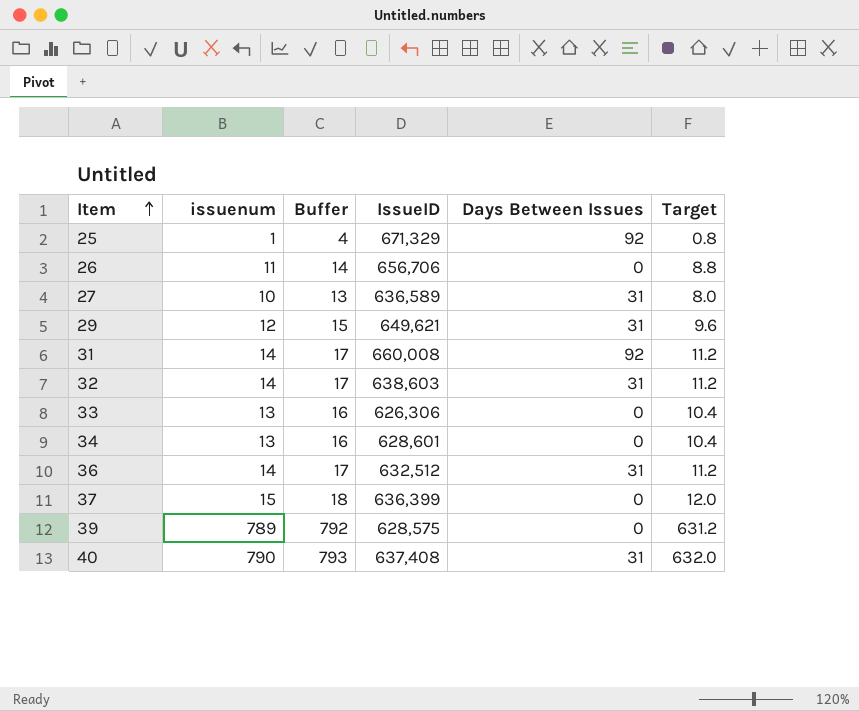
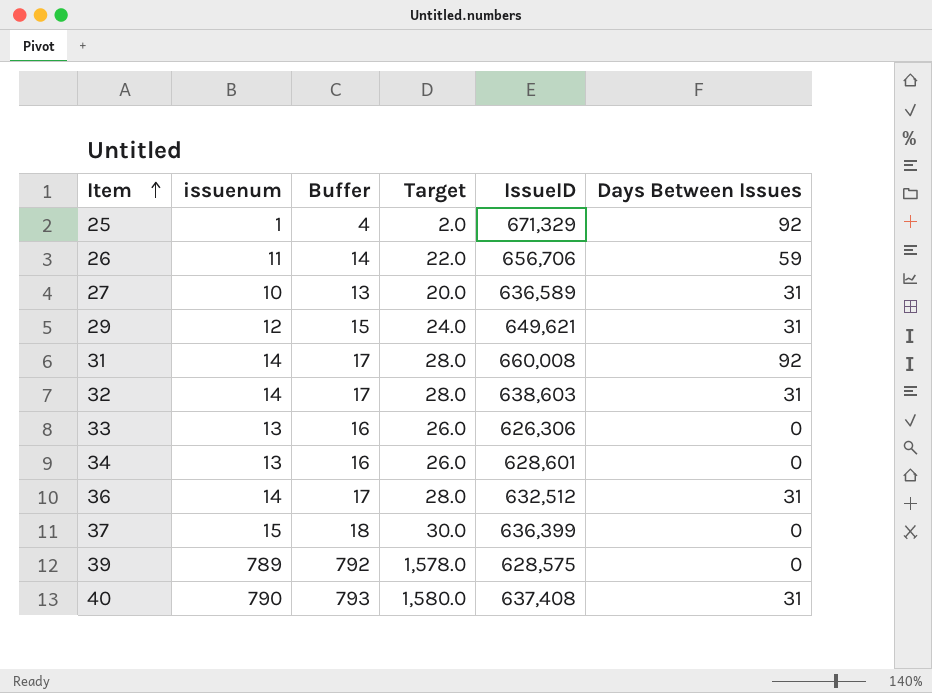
column Target | formula: [issuenum] * 0.8 -> [issuenum] * 2
column Target | position: 6 -> 4
26 | Days Between Issues: 0 -> 59

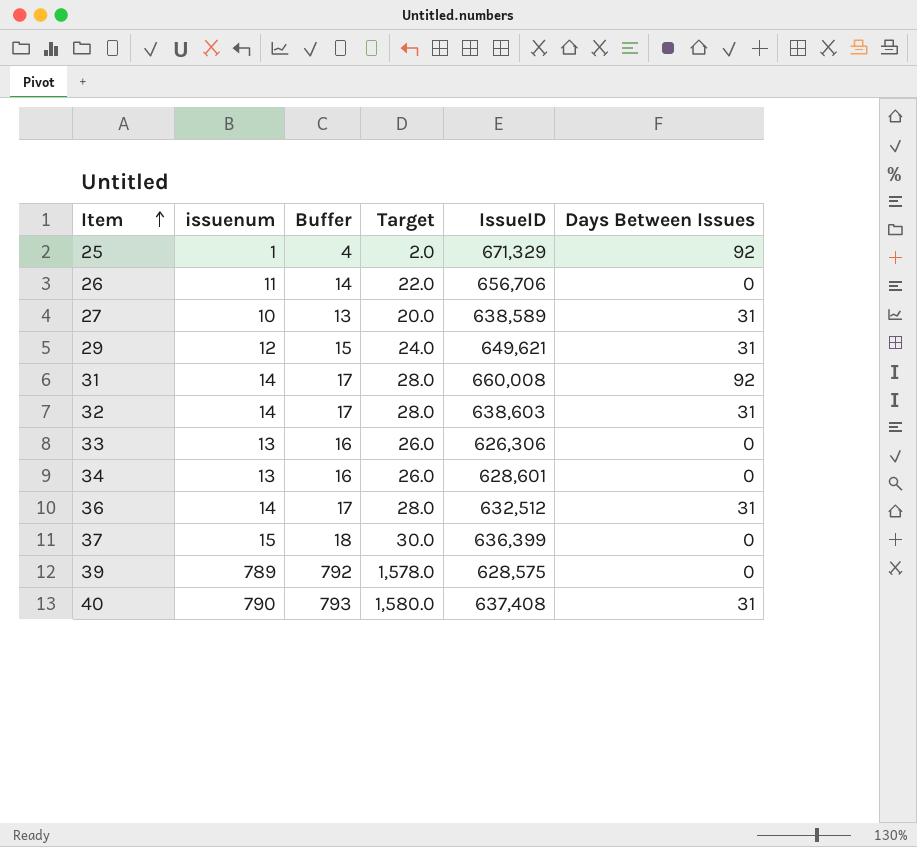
26 | Days Between Issues: 59 -> 0
27 | IssueID: 636,589 -> 638,589

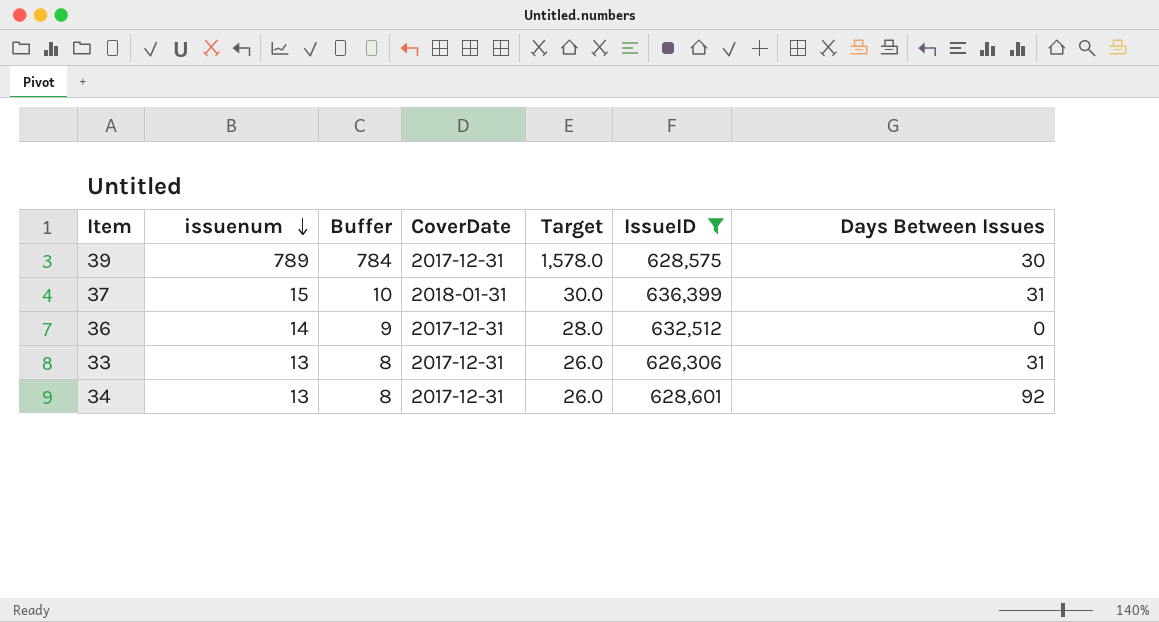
filter: none -> IssueID <= 636,399
row order: Item ascending -> issuenum descending
column Buffer | formula: [issuenum] + 3 -> [issuenum] - 5
column CoverDate | position: none -> 4
39 | Days Between Issues: 0 -> 30
37 | Days Between Issues: 0 -> 31
36 | Days Between Issues: 31 -> 0
33 | Days Between Issues: 0 -> 31
34 | Days Between Issues: 0 -> 92

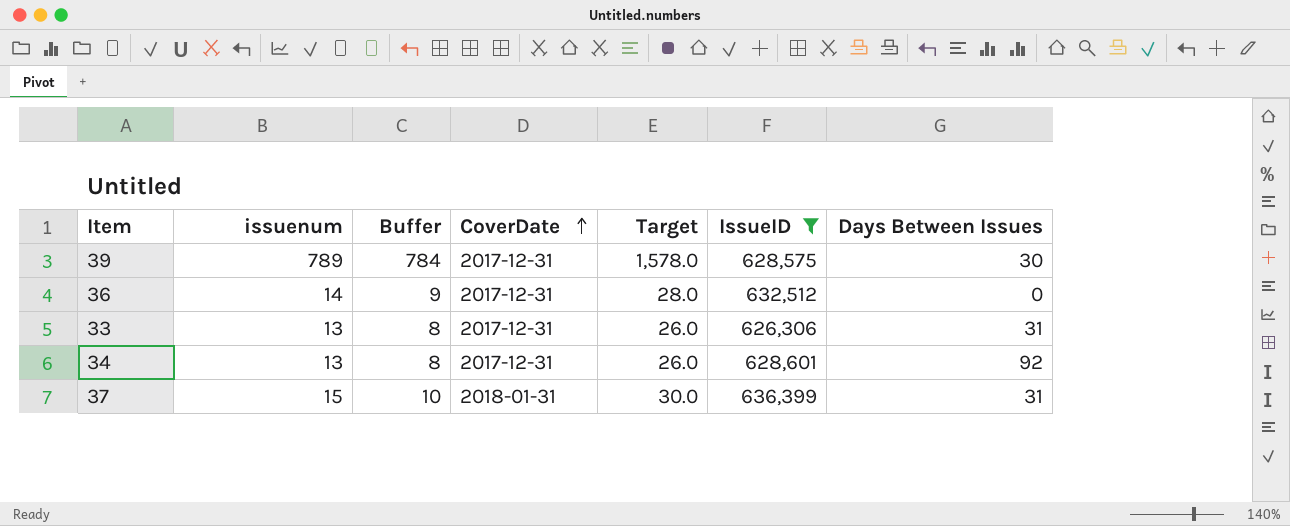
row order: issuenum descending -> CoverDate ascending

